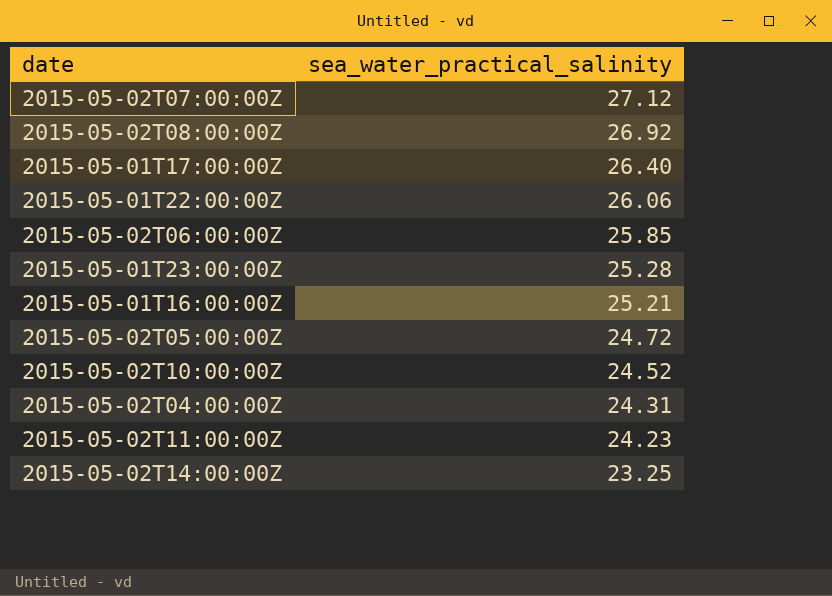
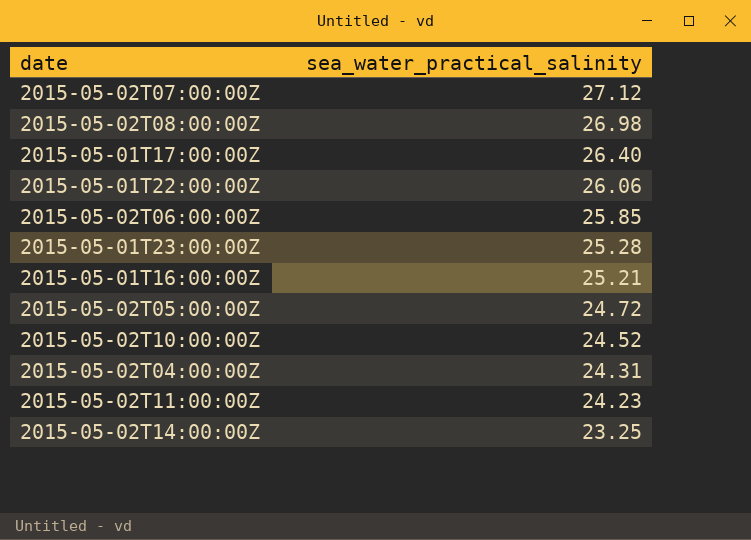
2015-05-02T08:00:00Z | sea_water_practical_salinity: 26.92 -> 26.98

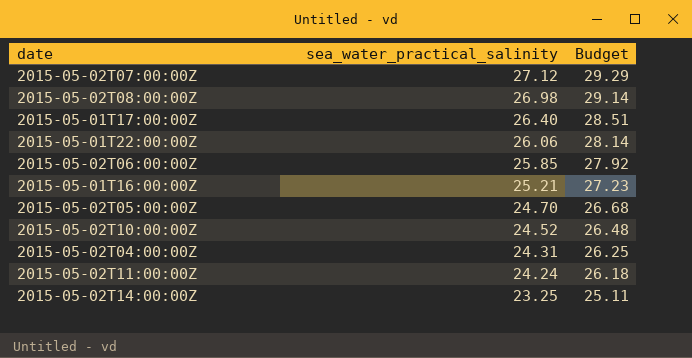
column Budget | formula: none -> [sea_water_practical_salinity] * 1.08
row 2015-05-01T23:00:00Z: 25.28 -> none
2015-05-02T05:00:00Z | sea_water_practical_salinity: 24.72 -> 24.70
2015-05-02T11:00:00Z | sea_water_practical_salinity: 24.23 -> 24.24

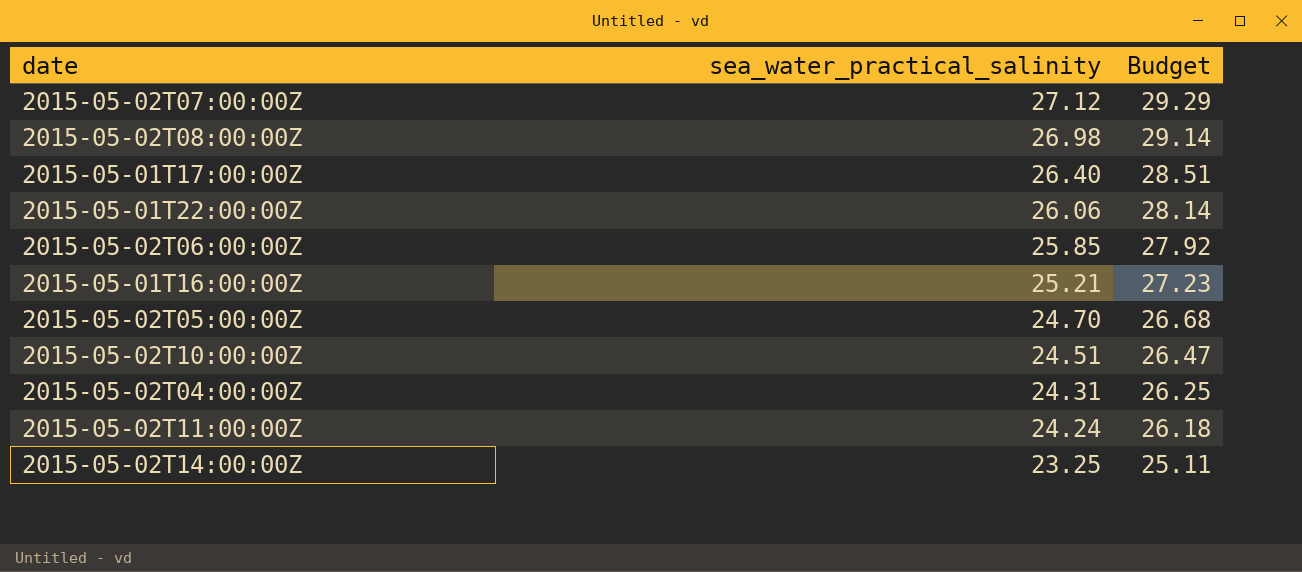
2015-05-02T10:00:00Z | sea_water_practical_salinity: 24.52 -> 24.51
2015-05-02T10:00:00Z | Budget: 26.48 -> 26.47

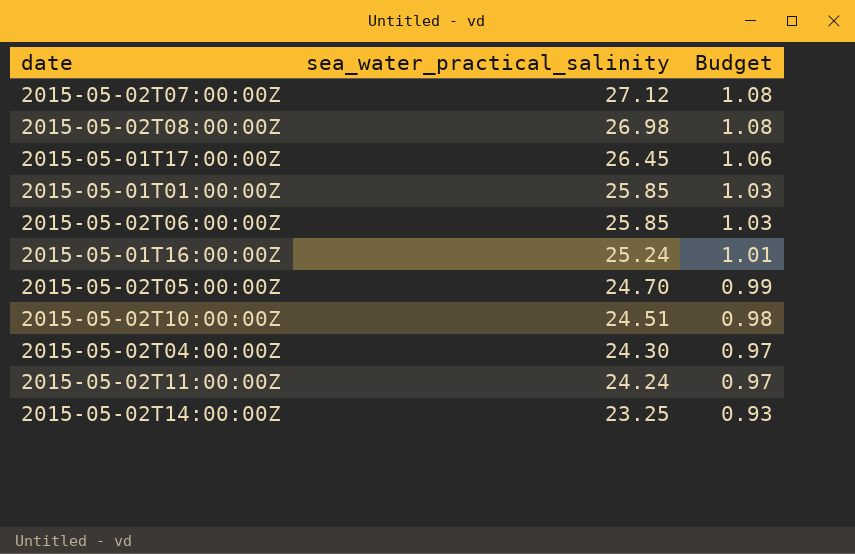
column Budget | formula: [sea_water_practical_salinity] * 1.08 -> [sea_water_practical_salinity] * 0.04
row 2015-05-01T22:00:00Z: 26.06 | 28.14 -> none
2015-05-01T17:00:00Z | sea_water_practical_salinity: 26.40 -> 26.45
row 2015-05-01T01:00:00Z: none -> 25.85 | 1.03
2015-05-01T16:00:00Z | sea_water_practical_salinity: 25.21 -> 25.24
2015-05-02T04:00:00Z | sea_water_practical_salinity: 24.31 -> 24.30

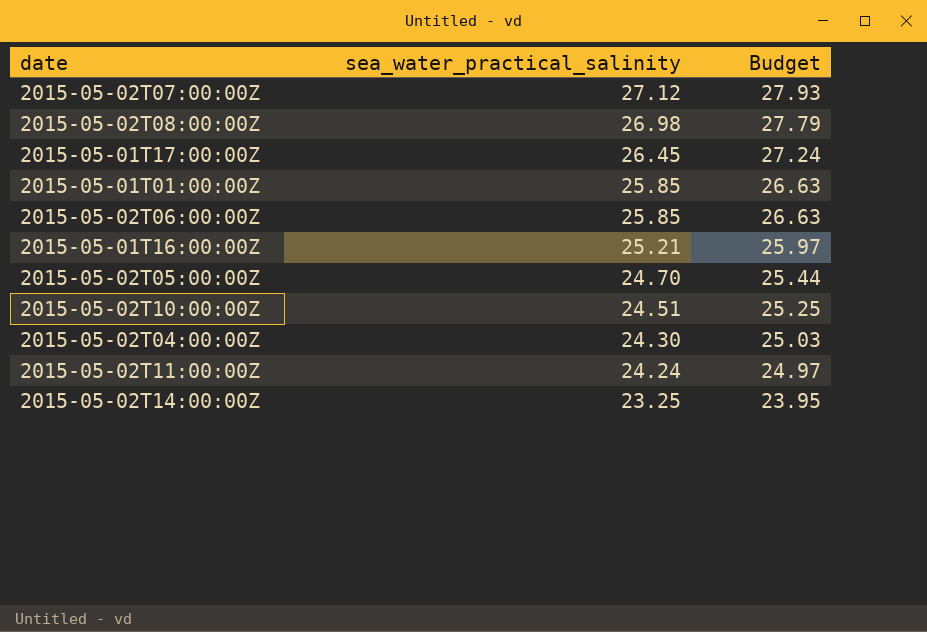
column Budget | formula: [sea_water_practical_salinity] * 0.04 -> [sea_water_practical_salinity] * 1.03
2015-05-01T16:00:00Z | sea_water_practical_salinity: 25.24 -> 25.21

